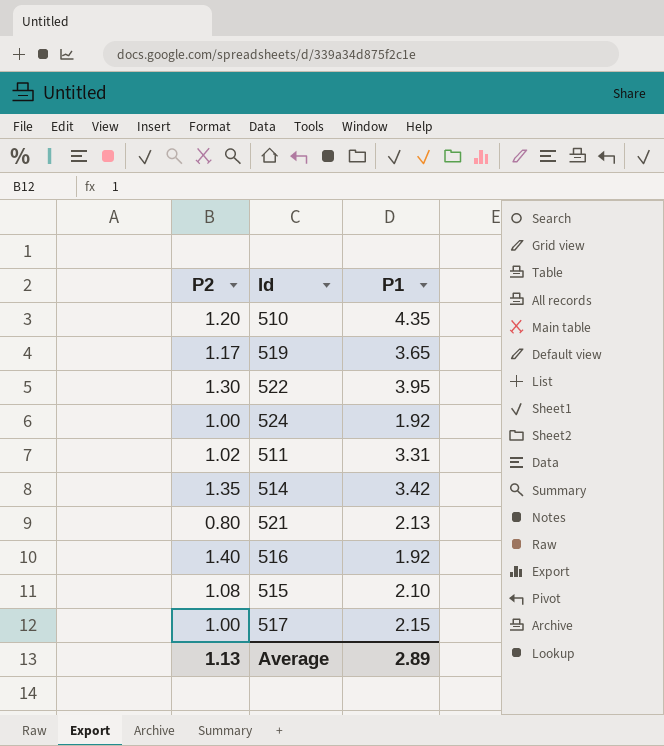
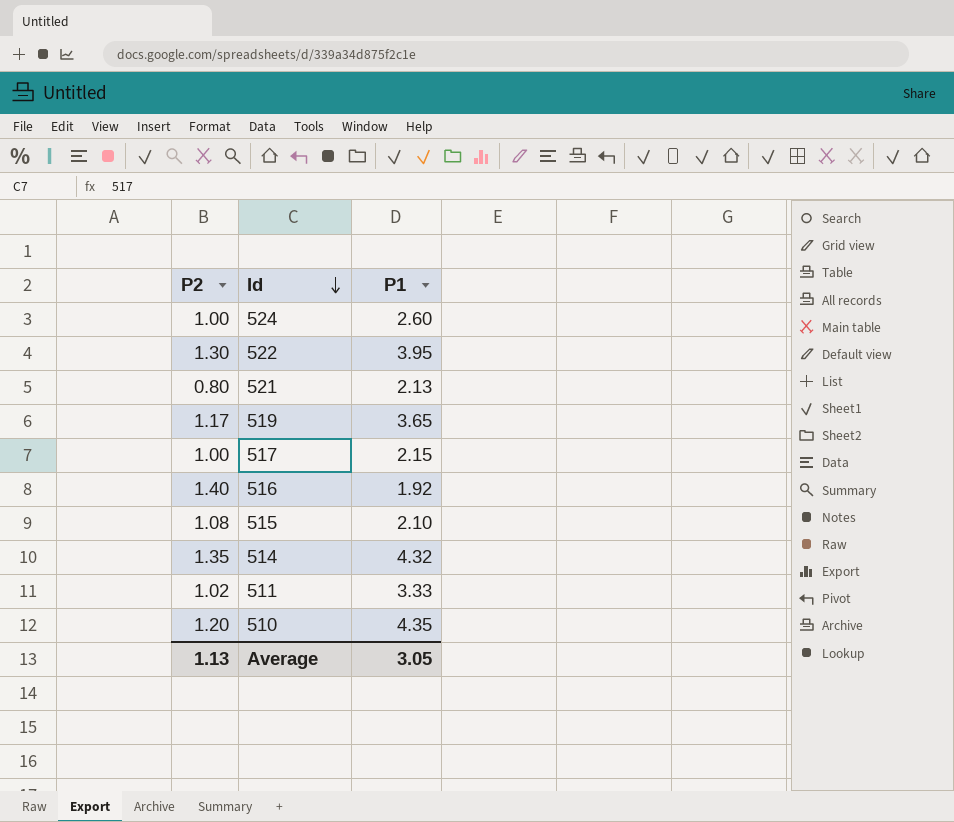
row order: none -> Id descending
524 | P1: 1.92 -> 2.60
514 | P1: 3.42 -> 4.32
511 | P1: 3.31 -> 3.33
Average | P1: 2.89 -> 3.05

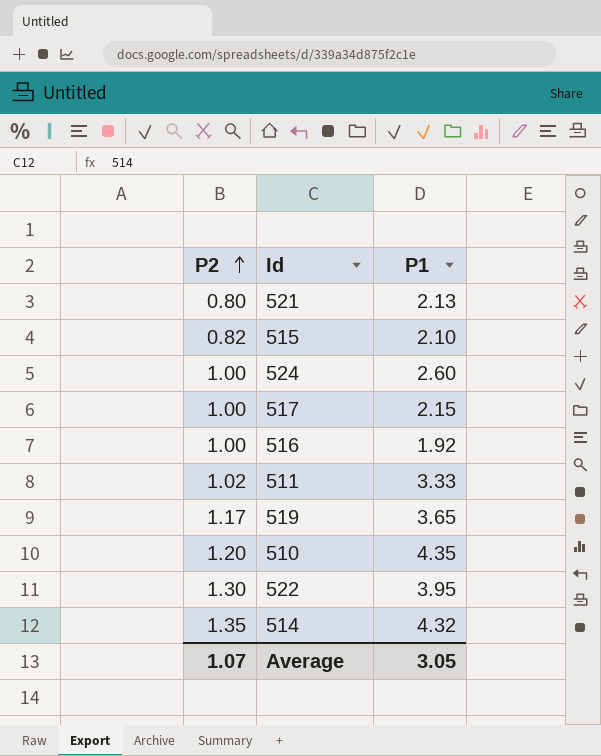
row order: Id descending -> P2 ascending
515 | P2: 1.08 -> 0.82
516 | P2: 1.40 -> 1.00
Average | P2: 1.13 -> 1.07

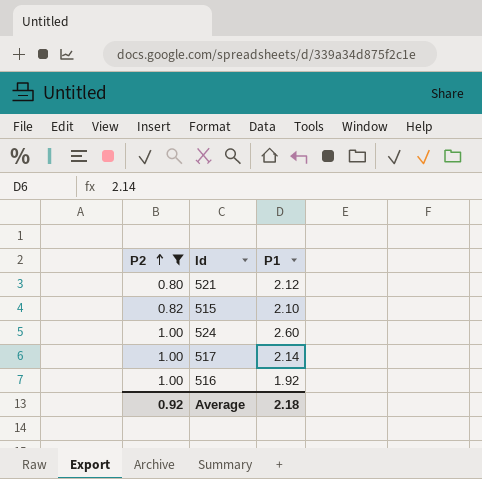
filter: none -> P2 <= 1.00
521 | P1: 2.13 -> 2.12
517 | P1: 2.15 -> 2.14
Average | P2: 1.07 -> 0.92
Average | P1: 3.05 -> 2.18

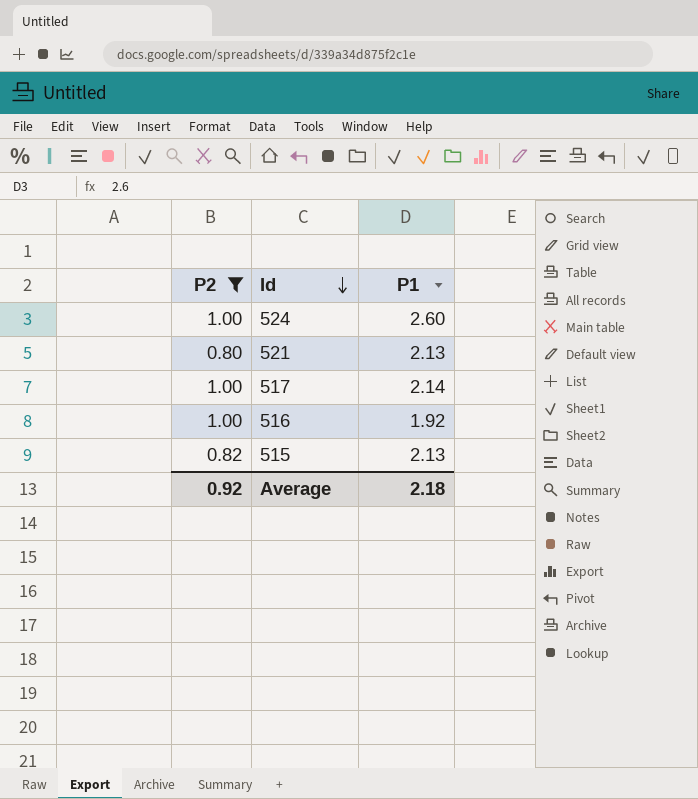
row order: P2 ascending -> Id descending
521 | P1: 2.12 -> 2.13
515 | P1: 2.10 -> 2.13

